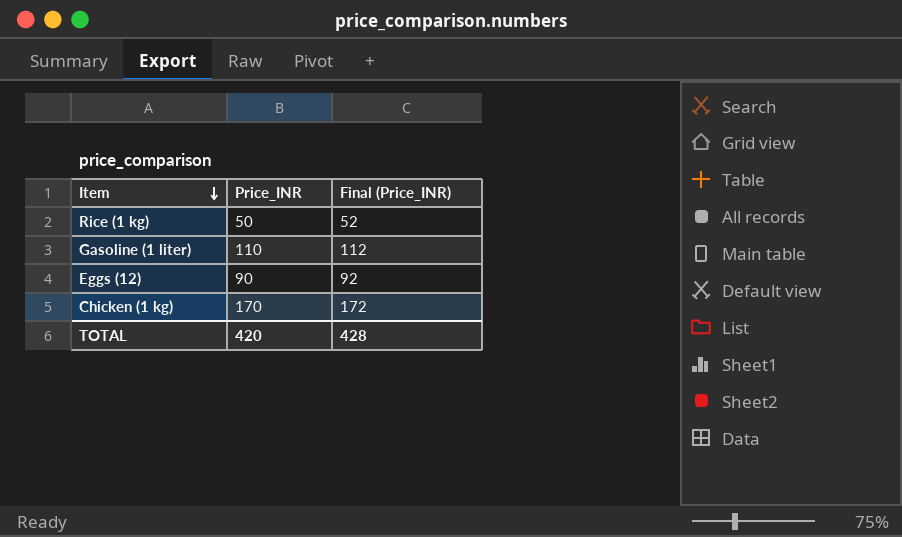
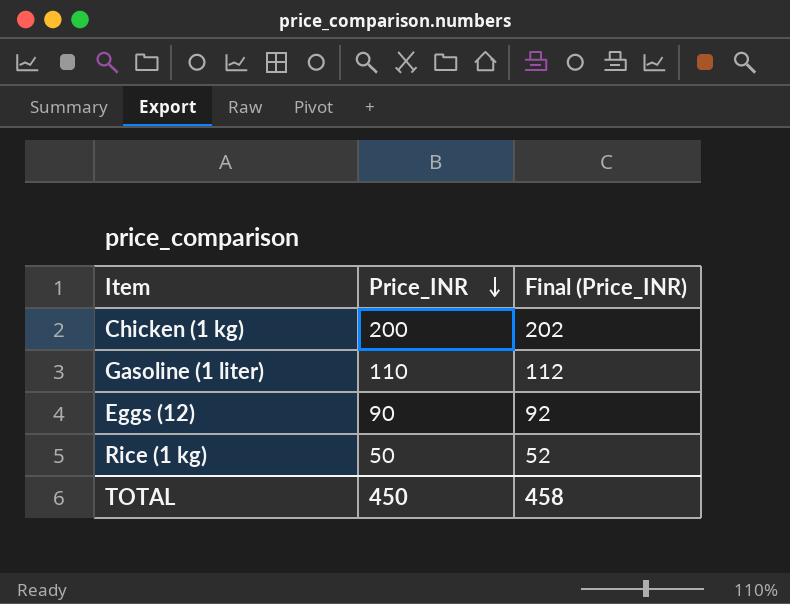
row order: Item descending -> Price_INR descending
Chicken (1 kg) | Price_INR: 170 -> 200
Chicken (1 kg) | Final (Price_INR): 172 -> 202
TOTAL | Price_INR: 420 -> 450
TOTAL | Final (Price_INR): 428 -> 458

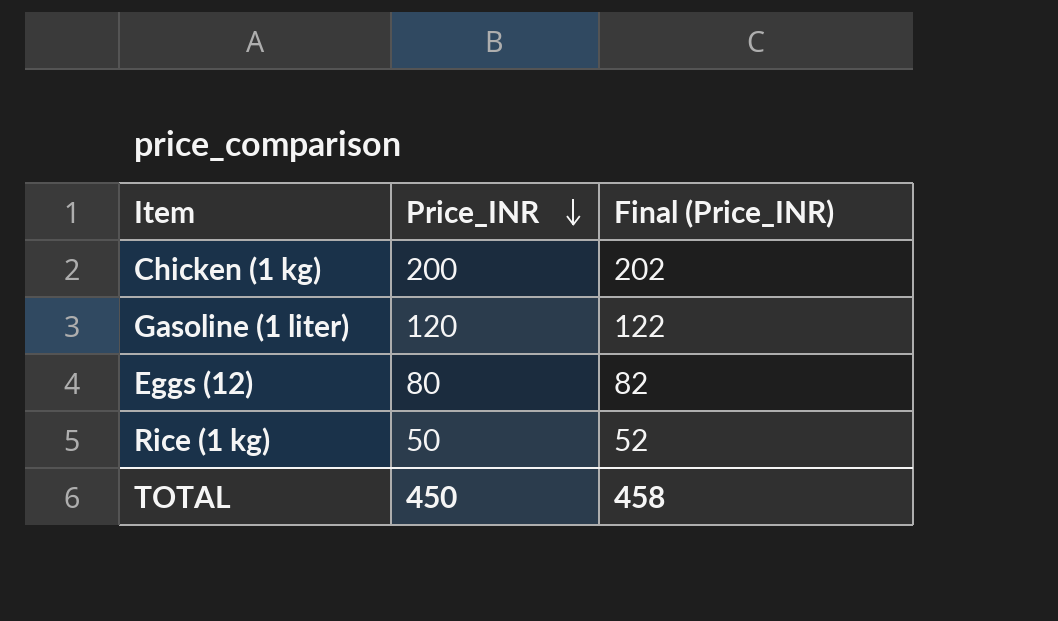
Gasoline (1 liter) | Price_INR: 110 -> 120
Gasoline (1 liter) | Final (Price_INR): 112 -> 122
Eggs (12) | Price_INR: 90 -> 80
Eggs (12) | Final (Price_INR): 92 -> 82

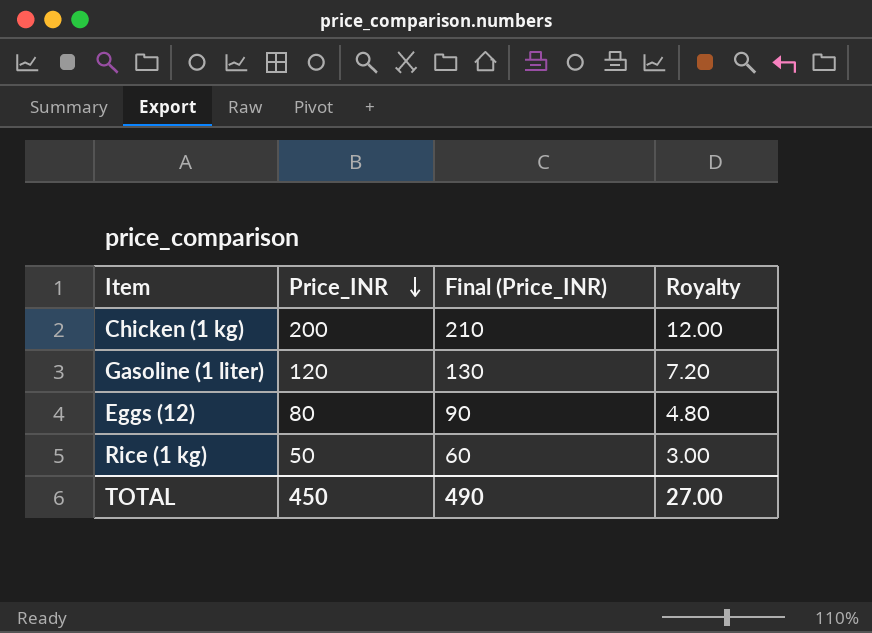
column Final (Price_INR) | formula: [Price_INR] + 2 -> [Price_INR] + 10
column Royalty | formula: none -> [Price_INR] * 0.06
TOTAL | Final (Price_INR): 458 -> 490

